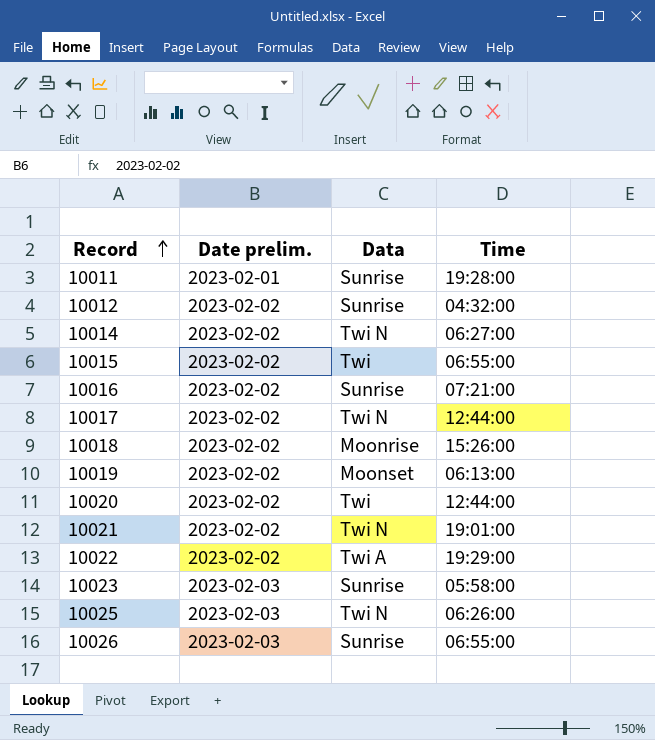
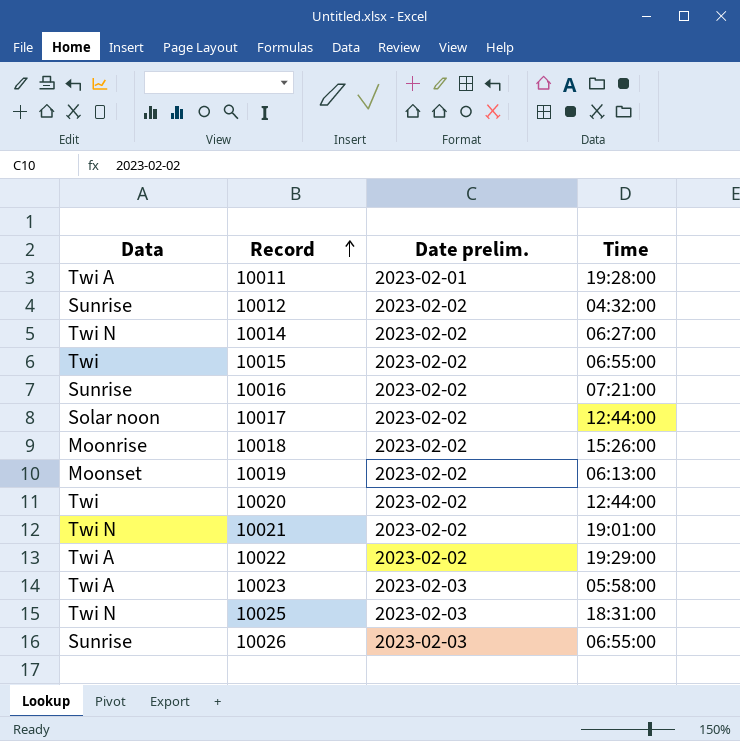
column Data | position: 3 -> 1
10011 | Data: Sunrise -> Twi A
10017 | Data: Twi N -> Solar noon
10023 | Data: Sunrise -> Twi A
10025 | Time: 06:26:00 -> 18:31:00

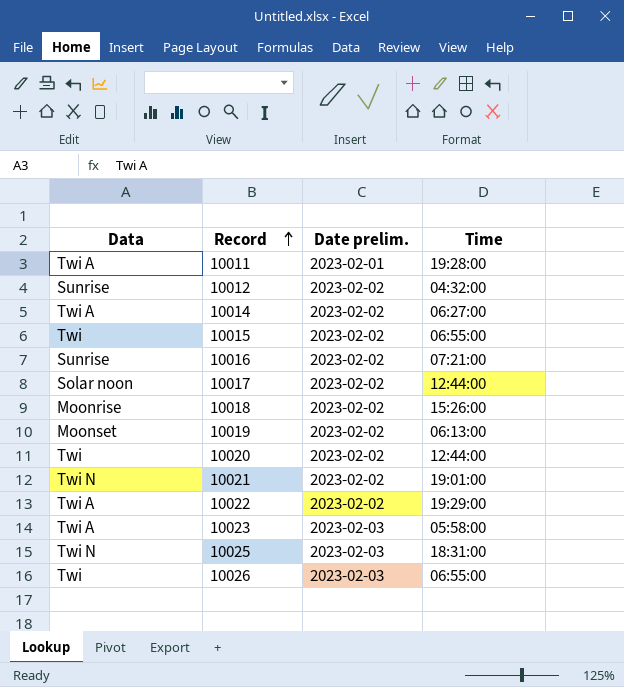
10014 | Data: Twi N -> Twi A
10026 | Data: Sunrise -> Twi

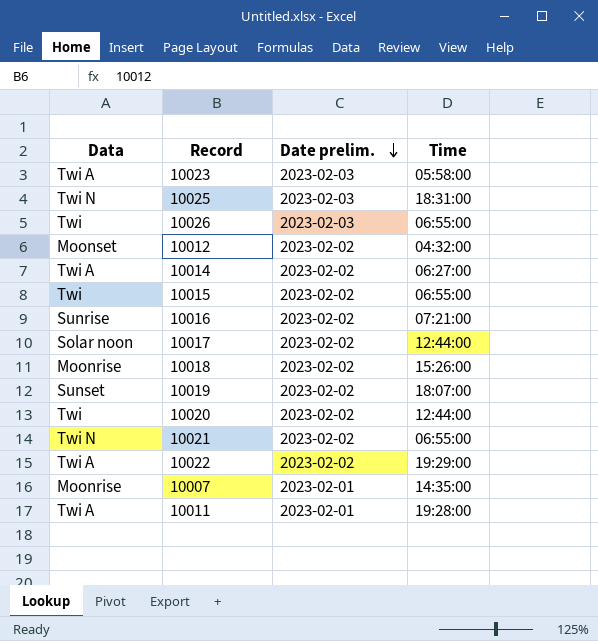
row order: Record ascending -> Date prelim. descending
10012 | Data: Sunrise -> Moonset
10019 | Data: Moonset -> Sunset
10019 | Time: 06:13:00 -> 18:07:00
10021 | Time: 19:01:00 -> 06:55:00
row 10007: none -> Moonrise | 2023-02-01 | 14:35:00

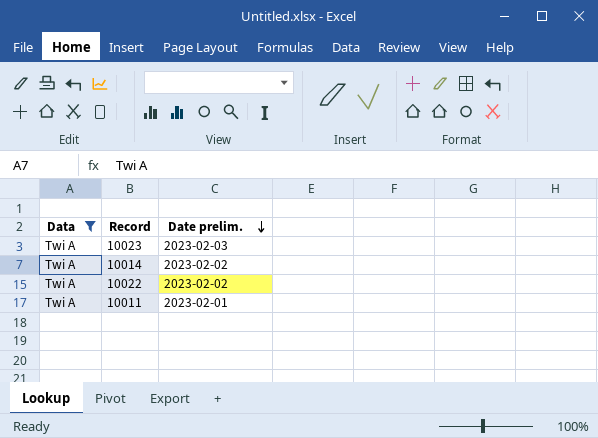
filter: none -> Data = Twi A
column Time | position: 4 -> none

